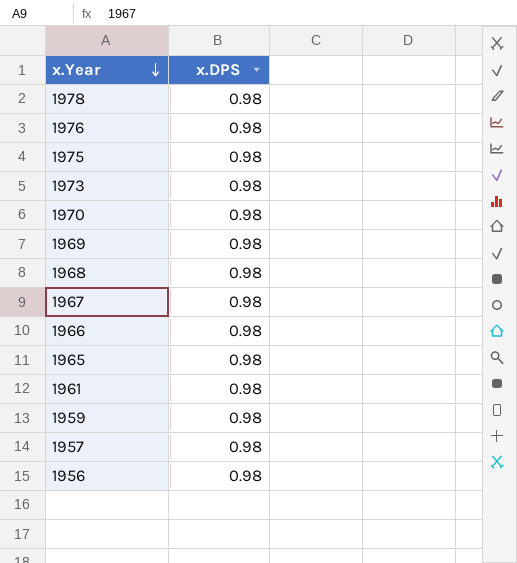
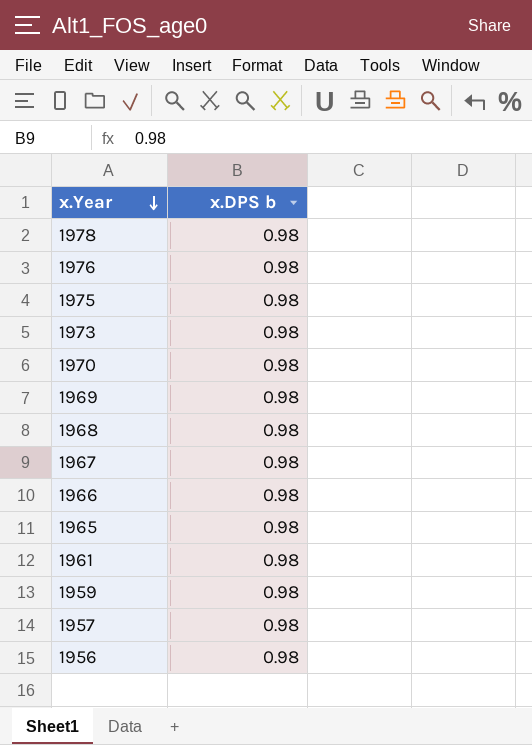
column name: x.DPS -> x.DPS b

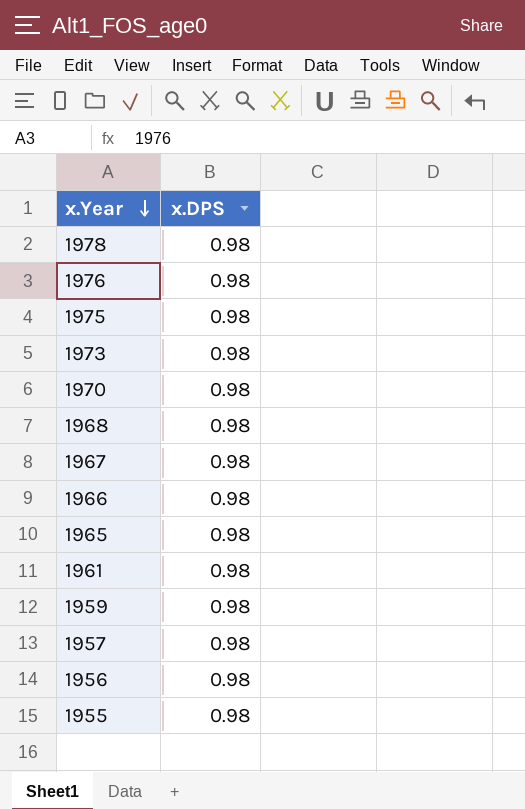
column name: x.DPS b -> x.DPS
row 1969: 0.98 -> none
row 1955: none -> 0.98

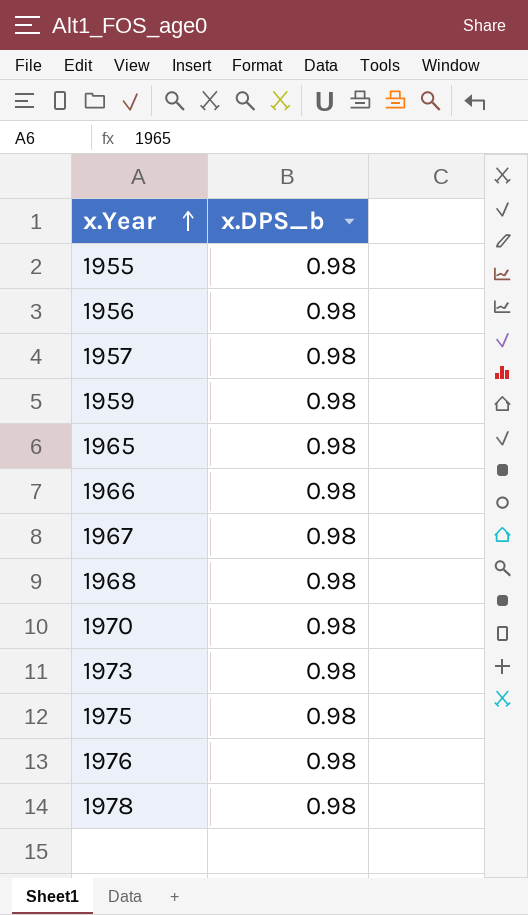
row order: x.Year descending -> x.Year ascending
column name: x.DPS -> x.DPS_b
row 1961: 0.98 -> none

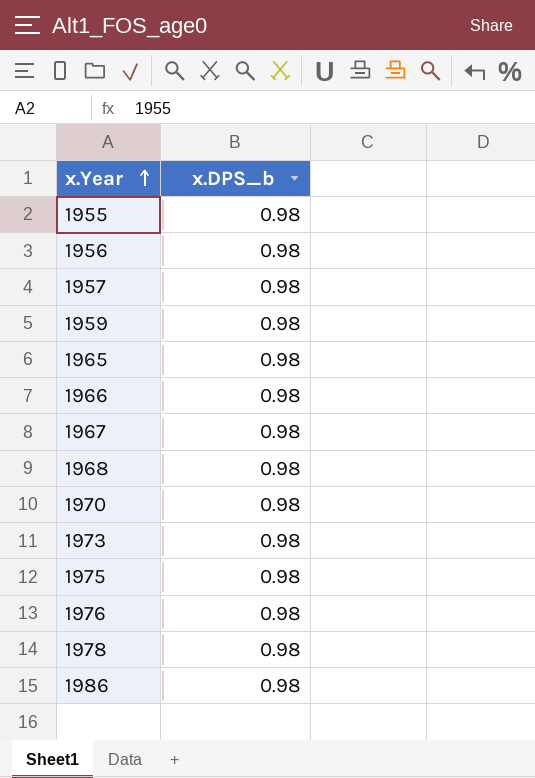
row 1986: none -> 0.98

